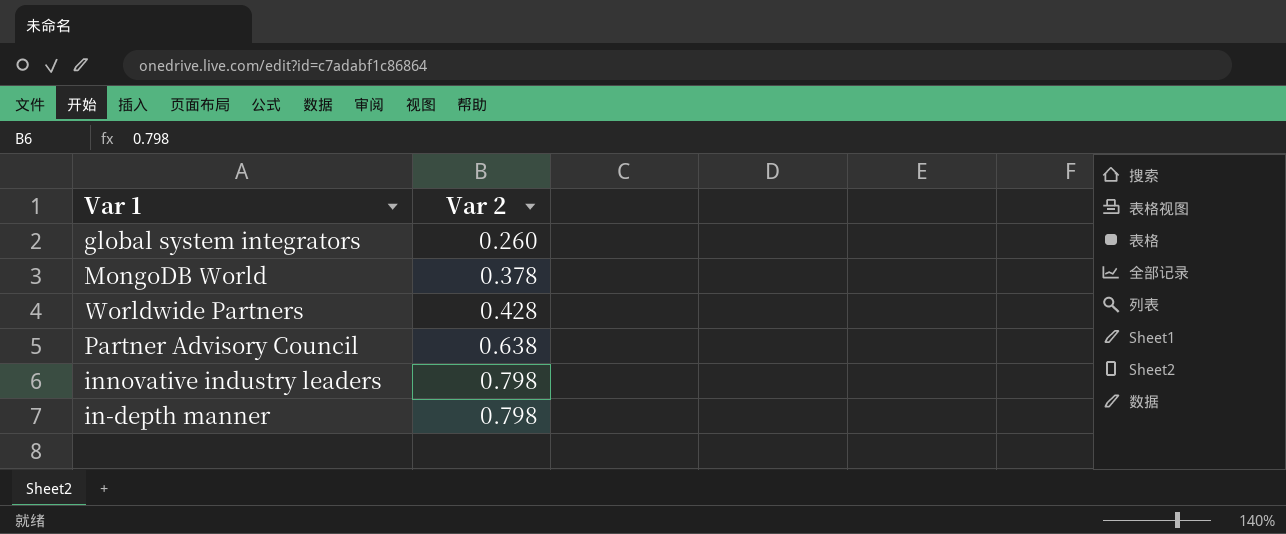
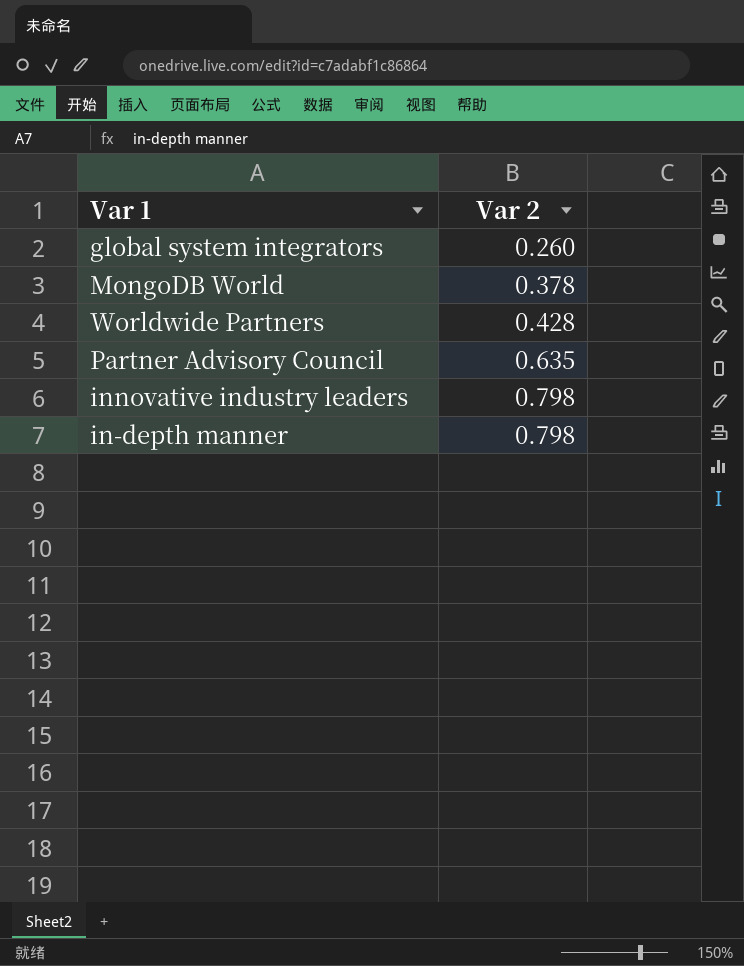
Partner Advisory Council | Var 2: 0.638 -> 0.635

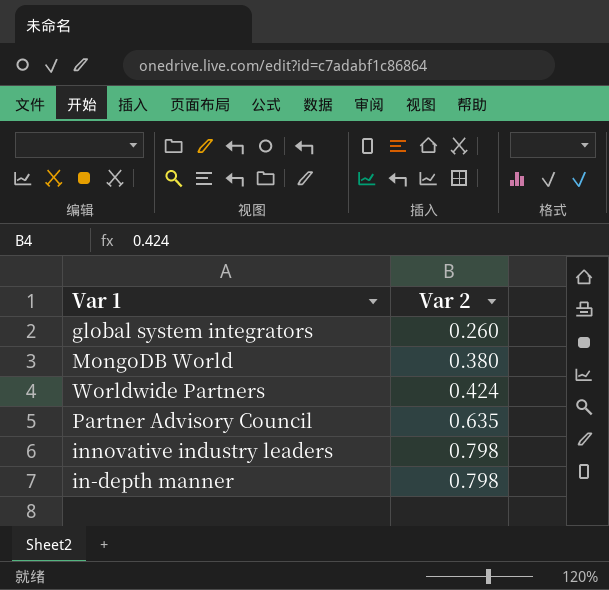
MongoDB World | Var 2: 0.378 -> 0.380
Worldwide Partners | Var 2: 0.428 -> 0.424

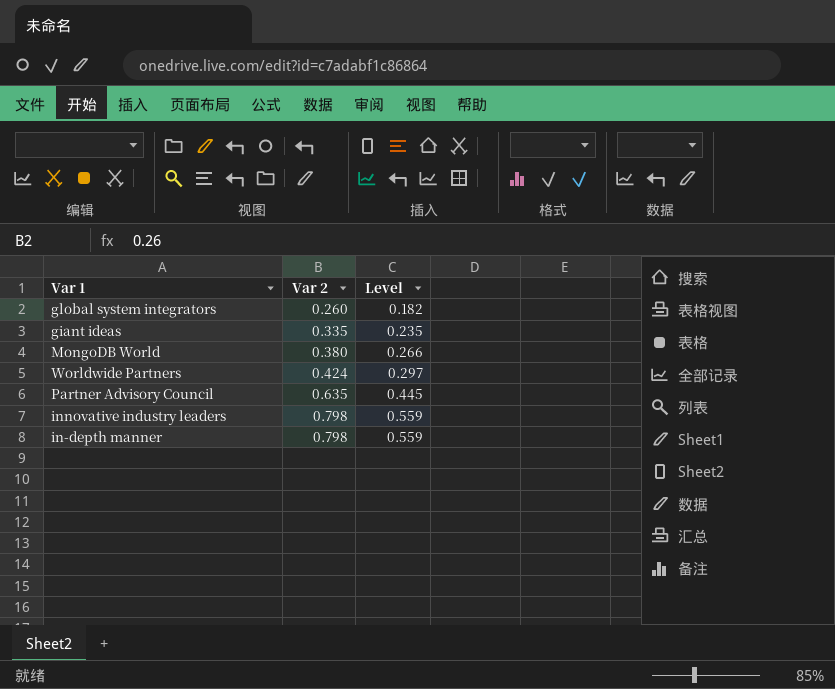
column Level | formula: none -> [Var 2] * 0.7
row giant ideas: none -> 0.335 | 0.235

